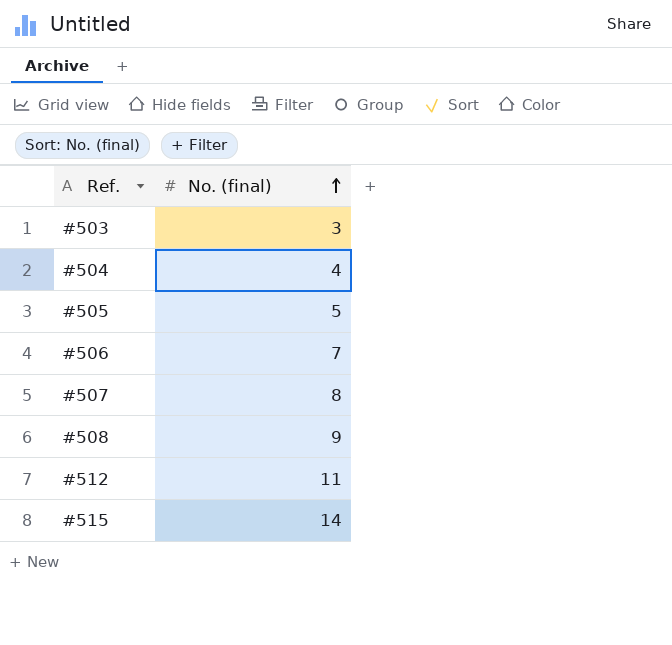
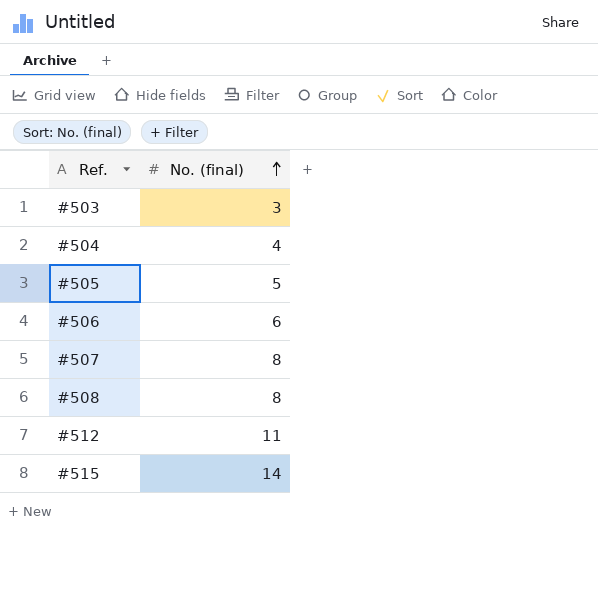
#506 | No. (final): 7 -> 6
#508 | No. (final): 9 -> 8

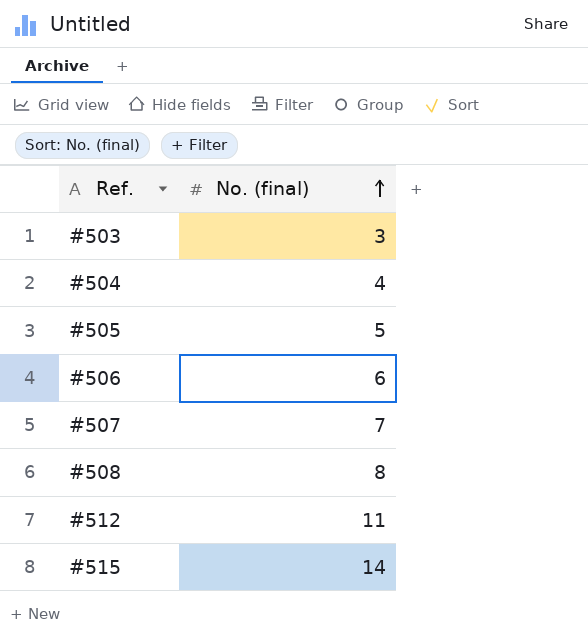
#507 | No. (final): 8 -> 7

